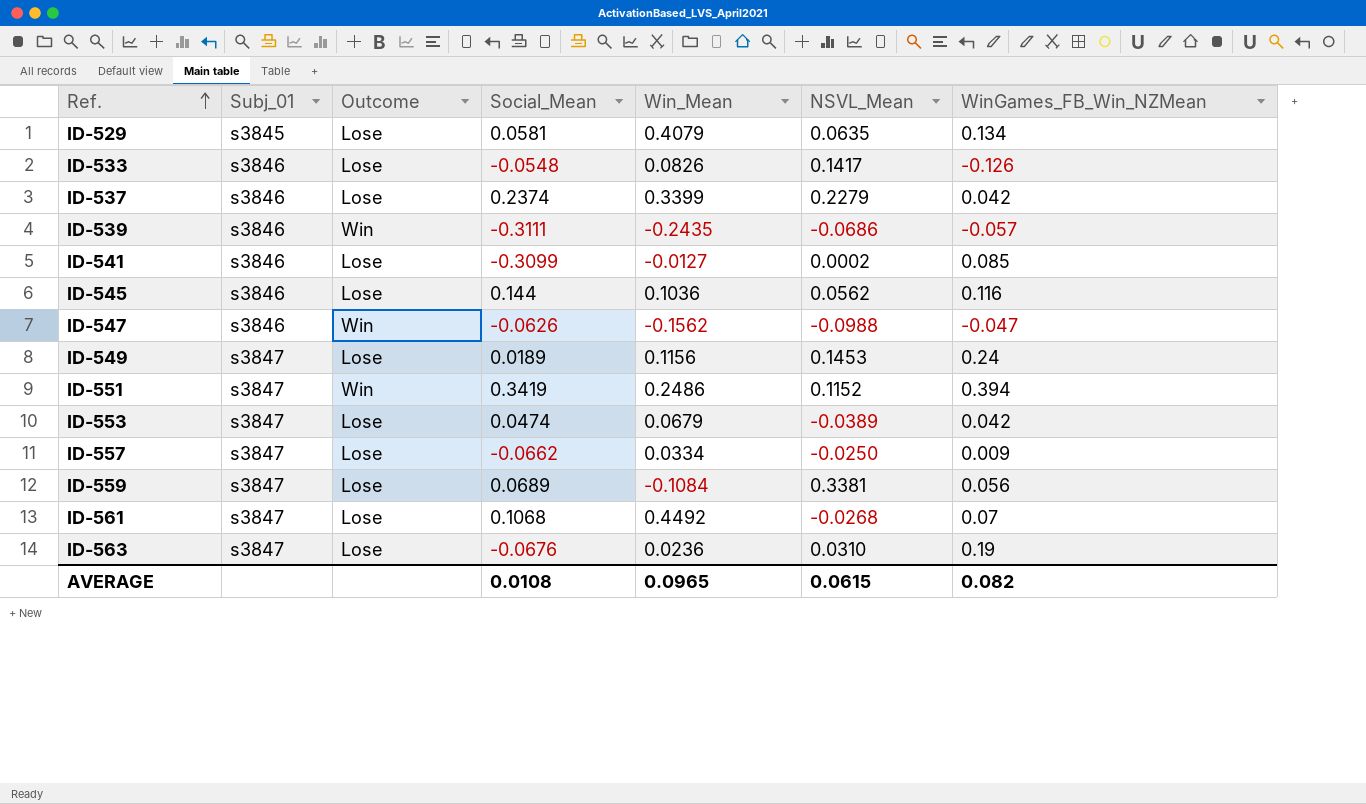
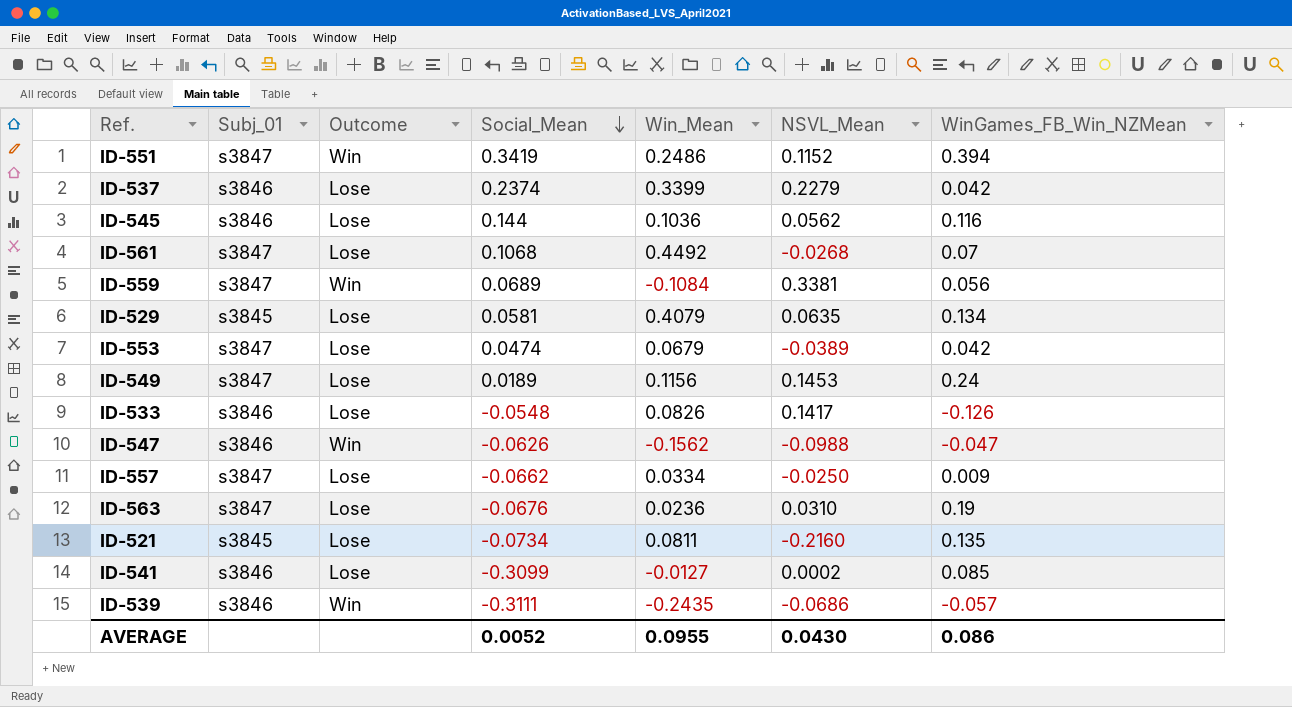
row order: Ref. ascending -> Social_Mean descending
ID-559 | Outcome: Lose -> Win
row ID-521: none -> s3845 | Lose | -0.0734 | 0.0811 | -0.2160 | 0.135
AVERAGE | Social_Mean: 0.0108 -> 0.0052
AVERAGE | Win_Mean: 0.0965 -> 0.0955
AVERAGE | NSVL_Mean: 0.0615 -> 0.0430
AVERAGE | WinGames_FB_Win_NZMean: 0.082 -> 0.086

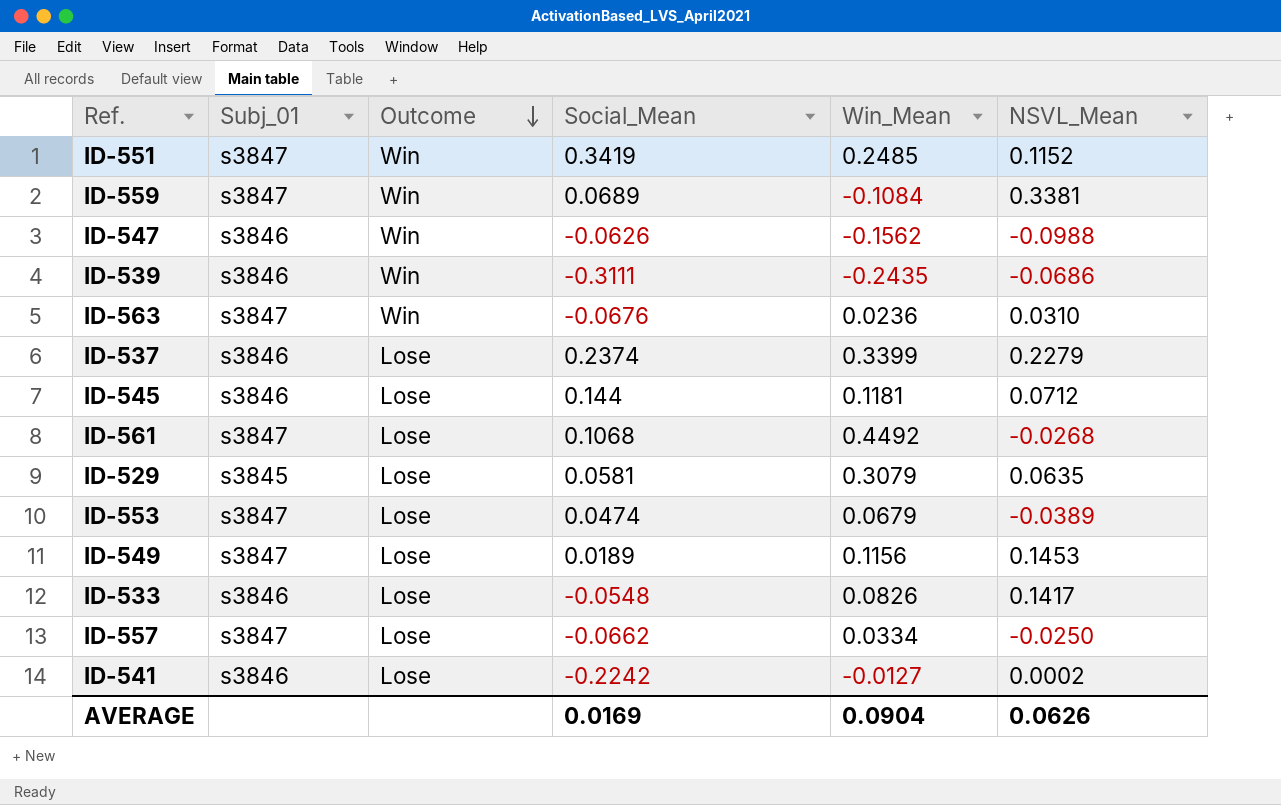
row order: Social_Mean descending -> Outcome descending
column WinGames_FB_Win_NZMean | position: 7 -> none
row ID-521: s3845 | Lose | -0.0734 | 0.0811 | -0.2160 | 0.135 -> none
ID-551 | Win_Mean: 0.2486 -> 0.2485
ID-563 | Outcome: Lose -> Win
ID-545 | Win_Mean: 0.1036 -> 0.1181
ID-545 | NSVL_Mean: 0.0562 -> 0.0712
ID-529 | Win_Mean: 0.4079 -> 0.3079
ID-541 | Social_Mean: -0.3099 -> -0.2242
AVERAGE | Social_Mean: 0.0052 -> 0.0169
AVERAGE | Win_Mean: 0.0955 -> 0.0904
AVERAGE | NSVL_Mean: 0.0430 -> 0.0626

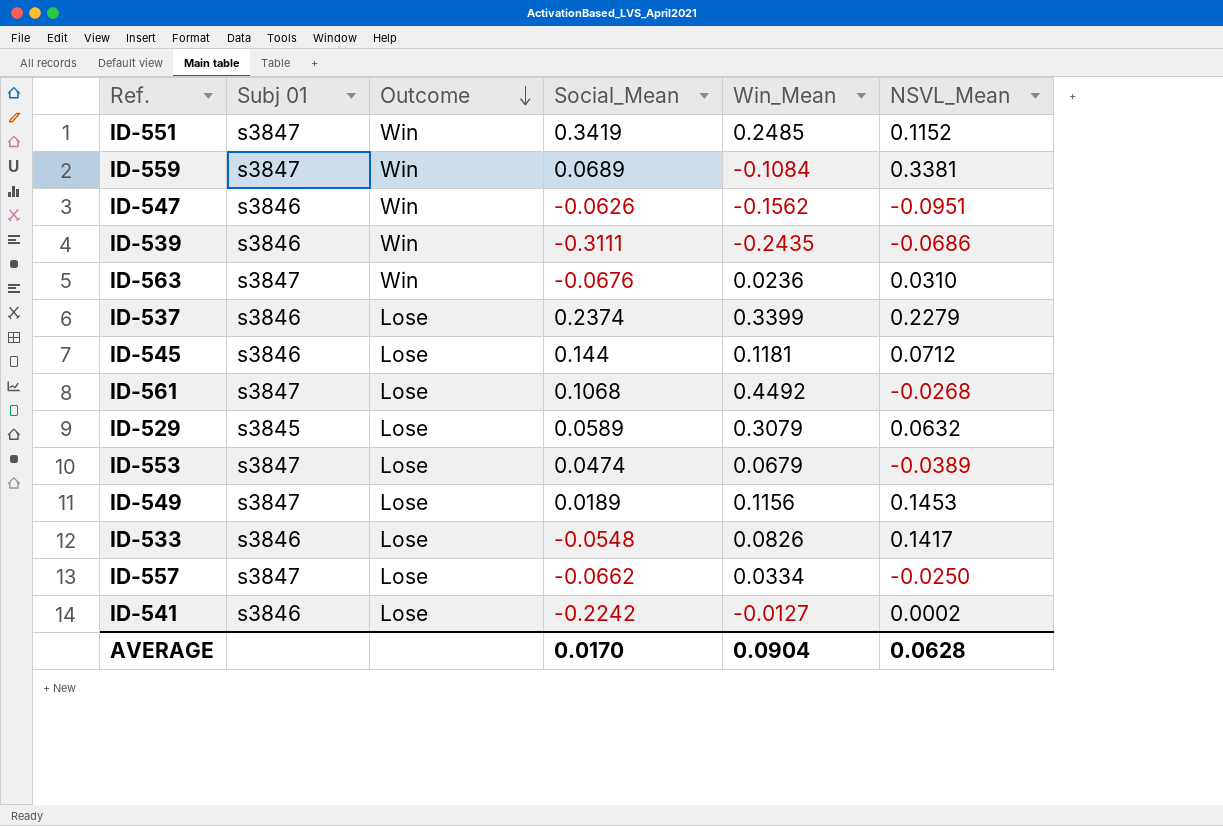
column name: Subj_01 -> Subj 01
ID-547 | NSVL_Mean: -0.0988 -> -0.0951
ID-529 | Social_Mean: 0.0581 -> 0.0589
ID-529 | NSVL_Mean: 0.0635 -> 0.0632
AVERAGE | Social_Mean: 0.0169 -> 0.0170
AVERAGE | NSVL_Mean: 0.0626 -> 0.0628

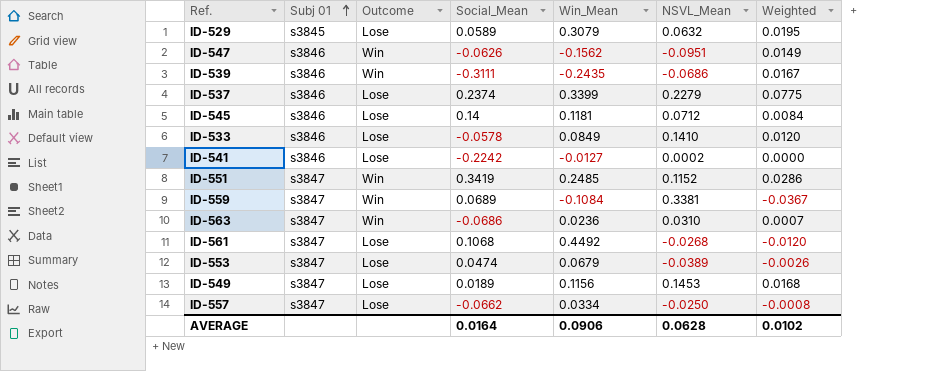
row order: Outcome descending -> Subj 01 ascending
column Weighted | formula: none -> [Win_Mean] * [NSVL_Mean]
ID-545 | Social_Mean: 0.144 -> 0.14
ID-533 | Social_Mean: -0.0548 -> -0.0578
ID-533 | Win_Mean: 0.0826 -> 0.0849
ID-533 | NSVL_Mean: 0.1417 -> 0.1410
ID-563 | Social_Mean: -0.0676 -> -0.0686
AVERAGE | Social_Mean: 0.0170 -> 0.0164
AVERAGE | Win_Mean: 0.0904 -> 0.0906

